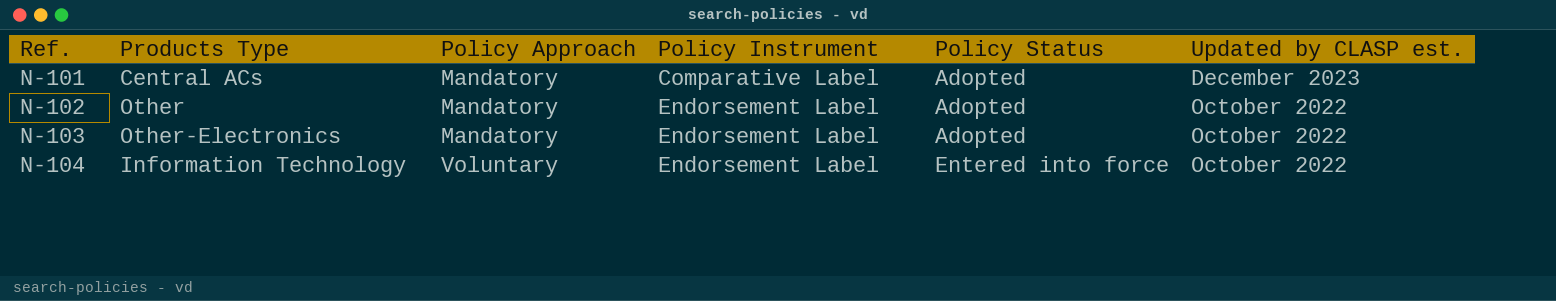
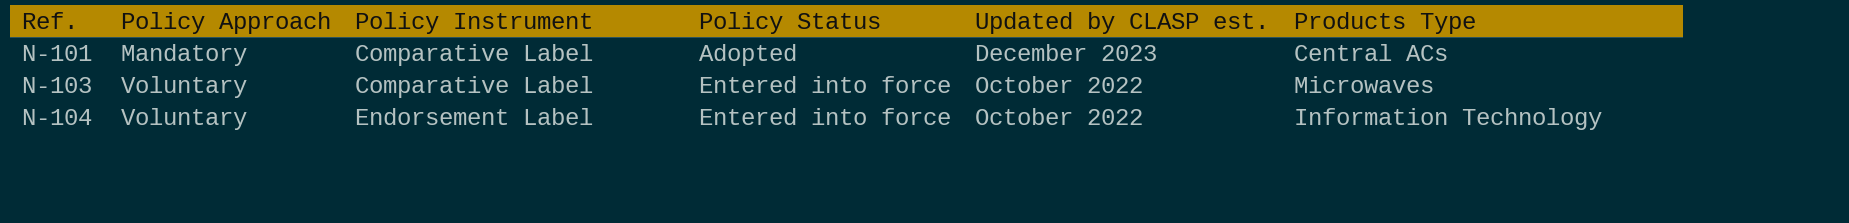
column Products Type | position: 2 -> 6
row N-102: Other | Mandatory | Endorsement Label | Adopted | October 2022 -> none
N-103 | Policy Approach: Mandatory -> Voluntary
N-103 | Policy Instrument: Endorsement Label -> Comparative Label
N-103 | Policy Status: Adopted -> Entered into force
N-103 | Products Type: Other-Electronics -> Microwaves

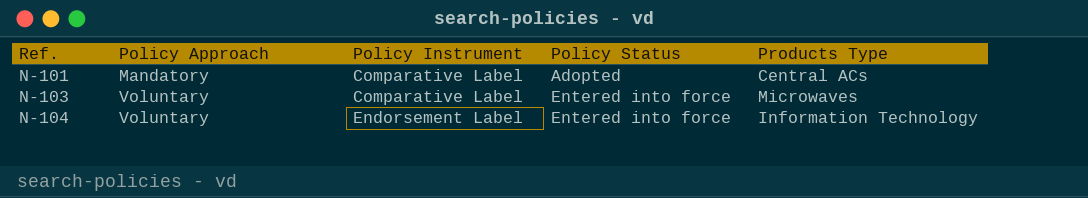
column Updated by CLASP est. | position: 5 -> none

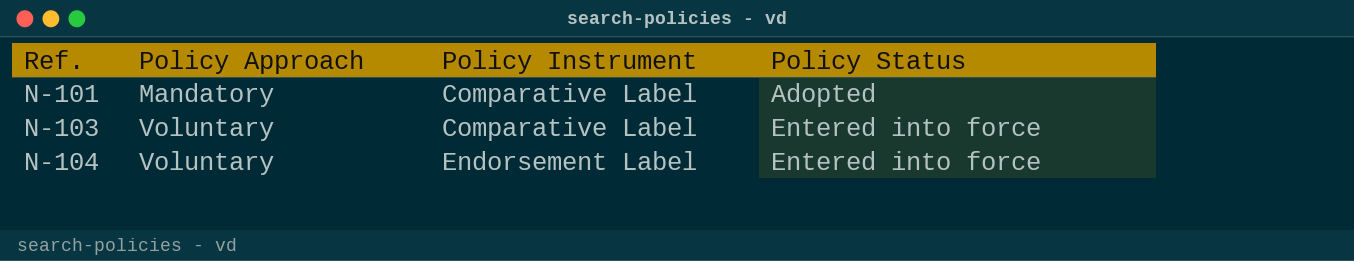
column Products Type | position: 5 -> none

